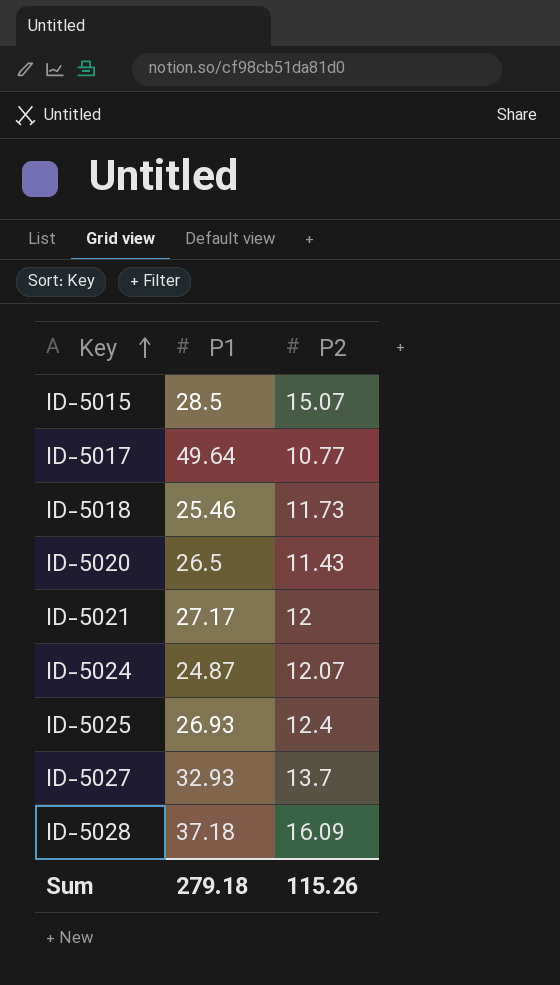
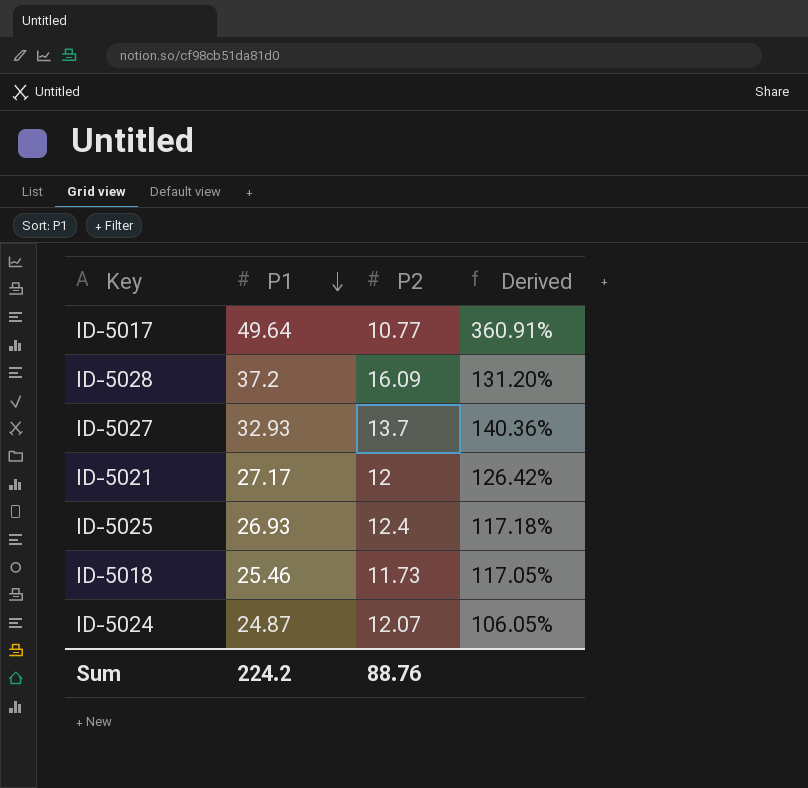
row order: Key ascending -> P1 descending
column Derived | formula: none -> ([P1] - [P2]) / [P2]
row ID-5015: 28.5 | 15.07 -> none
row ID-5020: 26.5 | 11.43 -> none
ID-5028 | P1: 37.18 -> 37.2
Sum | P1: 279.18 -> 224.2
Sum | P2: 115.26 -> 88.76

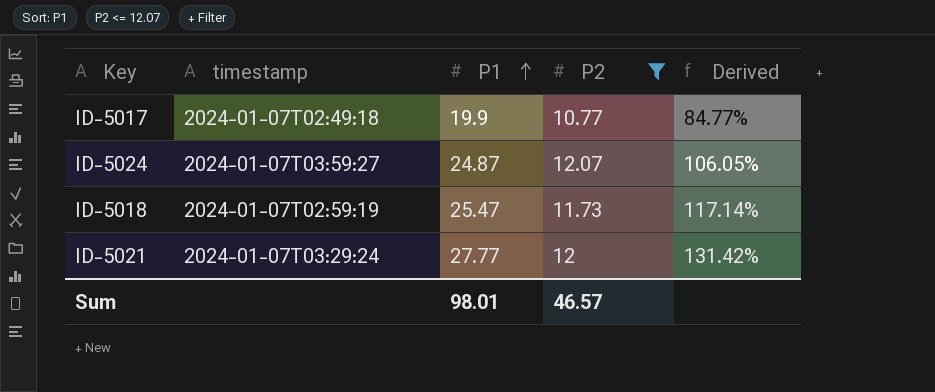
filter: none -> P2 <= 12.07
row order: P1 descending -> P1 ascending
column timestamp | position: none -> 2
ID-5017 | P1: 49.64 -> 19.9
ID-5017 | Derived: 360.91% -> 84.77%
ID-5018 | P1: 25.46 -> 25.47
ID-5018 | Derived: 117.05% -> 117.14%
ID-5021 | P1: 27.17 -> 27.77
ID-5021 | Derived: 126.42% -> 131.42%
Sum | P1: 224.2 -> 98.01
Sum | P2: 88.76 -> 46.57

